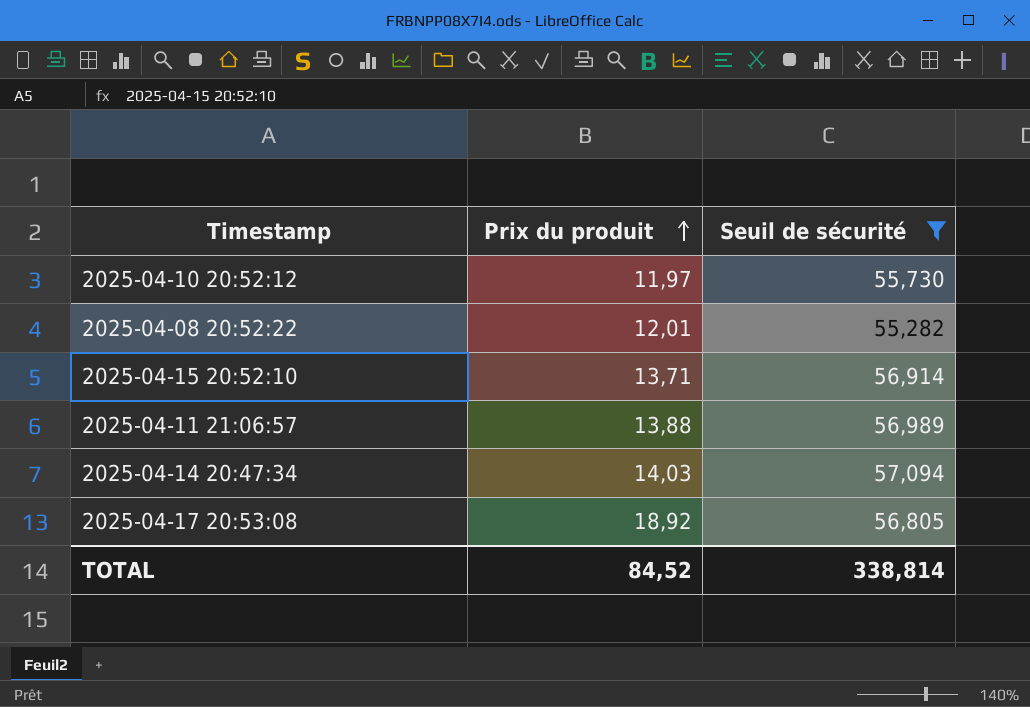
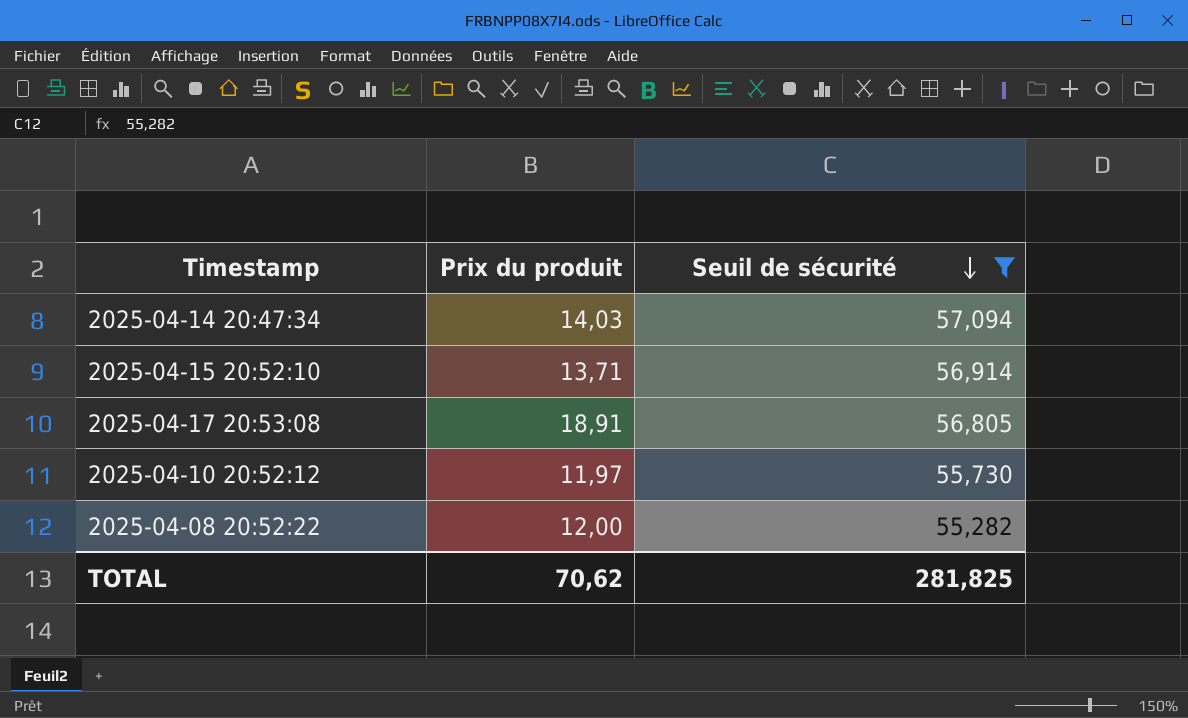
row order: Prix du produit ascending -> Seuil de sécurité descending
row 2025-04-11 21:06:57: 13,88 | 56,989 -> none
2025-04-17 20:53:08 | Prix du produit: 18,92 -> 18,91
2025-04-08 20:52:22 | Prix du produit: 12,01 -> 12,00
TOTAL | Prix du produit: 84,52 -> 70,62
TOTAL | Seuil de sécurité: 338,814 -> 281,825

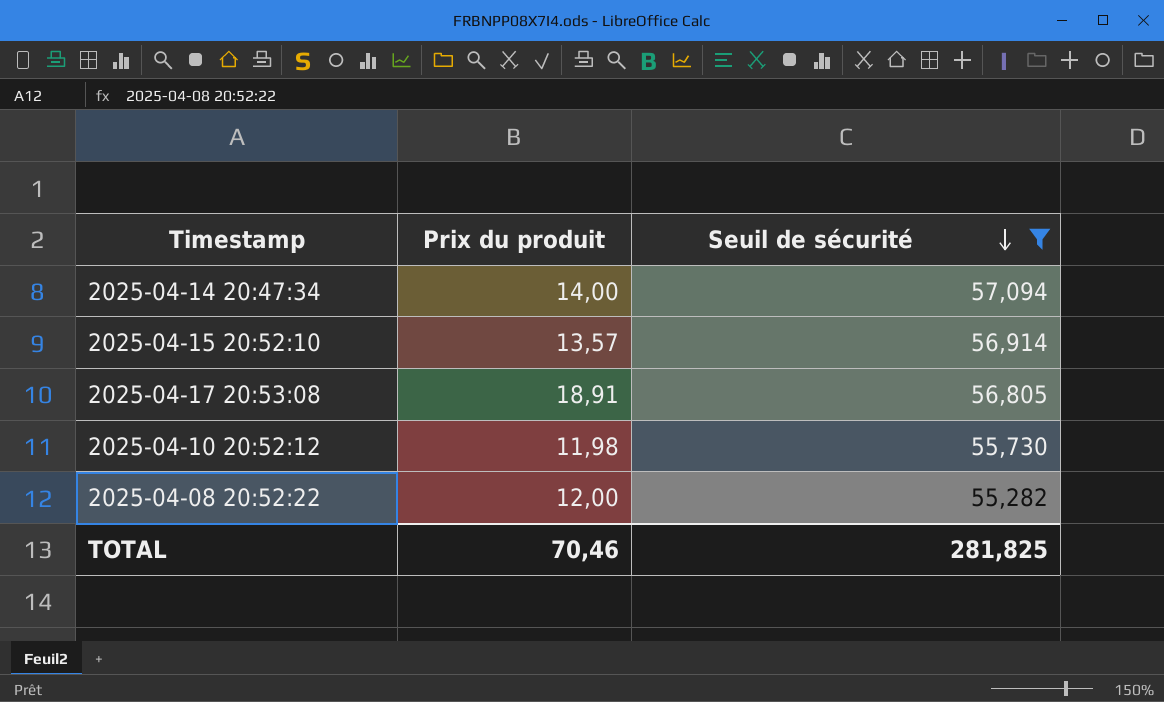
2025-04-14 20:47:34 | Prix du produit: 14,03 -> 14,00
2025-04-15 20:52:10 | Prix du produit: 13,71 -> 13,57
2025-04-10 20:52:12 | Prix du produit: 11,97 -> 11,98
TOTAL | Prix du produit: 70,62 -> 70,46

